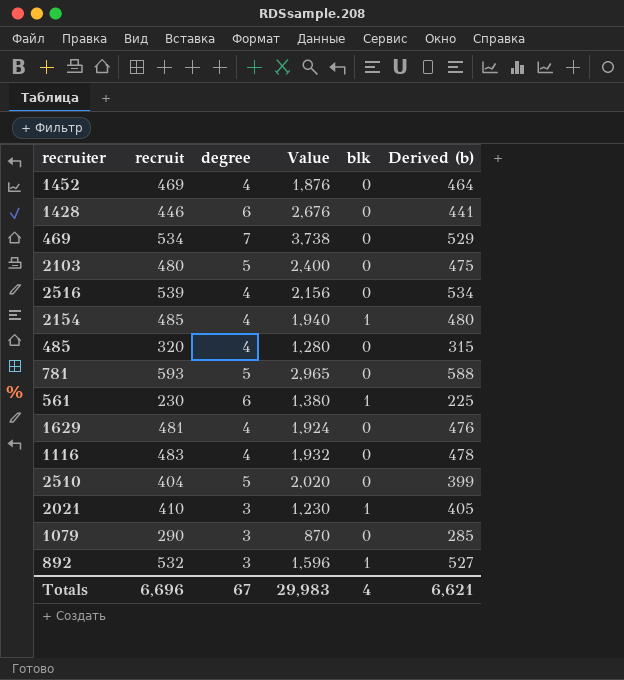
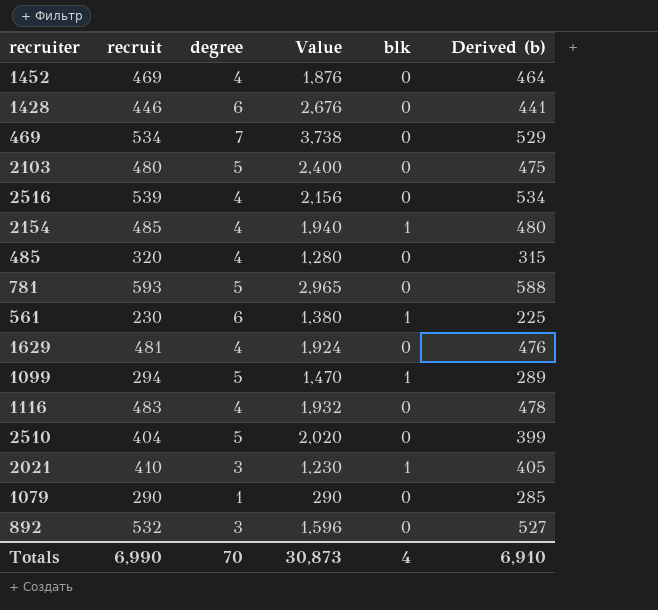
row 1099: none -> 294 | 5 | 1,470 | 1 | 289
1079 | degree: 3 -> 1
1079 | Value: 870 -> 290
892 | blk: 1 -> 0
Totals | recruit: 6,696 -> 6,990
Totals | degree: 67 -> 70
Totals | Value: 29,983 -> 30,873
Totals | Derived (b): 6,621 -> 6,910

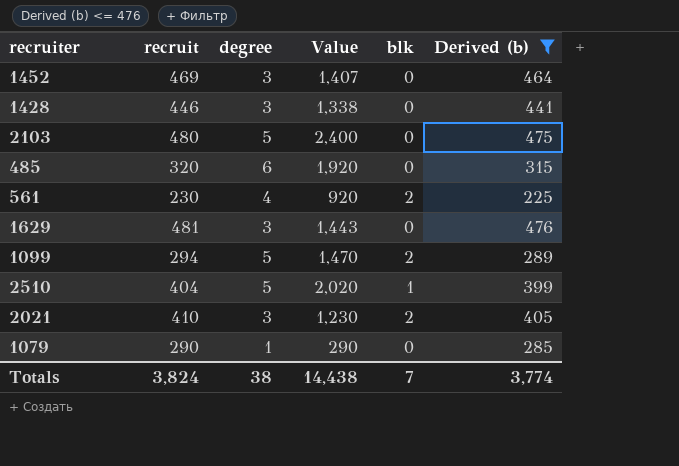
filter: none -> Derived (b) <= 476
1452 | degree: 4 -> 3
1452 | Value: 1,876 -> 1,407
1428 | degree: 6 -> 3
1428 | Value: 2,676 -> 1,338
485 | degree: 4 -> 6
485 | Value: 1,280 -> 1,920
561 | degree: 6 -> 4
561 | Value: 1,380 -> 920
561 | blk: 1 -> 2
1629 | degree: 4 -> 3
1629 | Value: 1,924 -> 1,443
1099 | blk: 1 -> 2
2510 | blk: 0 -> 1
2021 | blk: 1 -> 2
Totals | recruit: 6,990 -> 3,824
Totals | degree: 70 -> 38
Totals | Value: 30,873 -> 14,438
Totals | blk: 4 -> 7
Totals | Derived (b): 6,910 -> 3,774

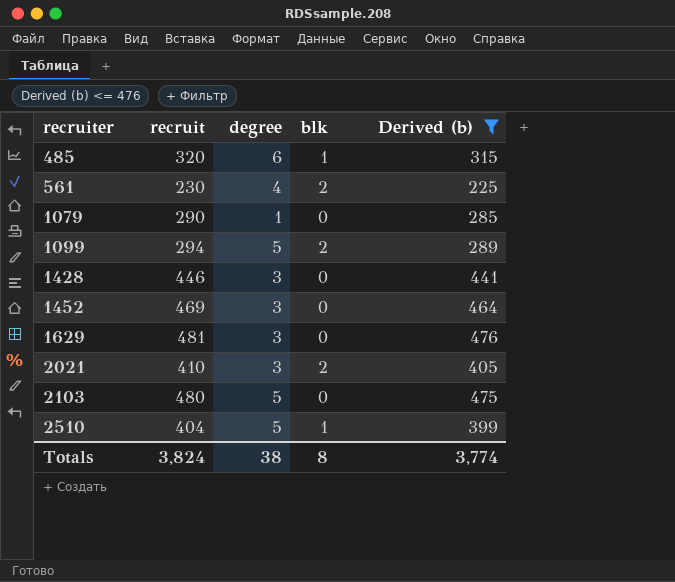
row order: none -> recruiter ascending
column Value | formula: [recruit] * [degree] -> none
485 | blk: 0 -> 1
Totals | blk: 7 -> 8

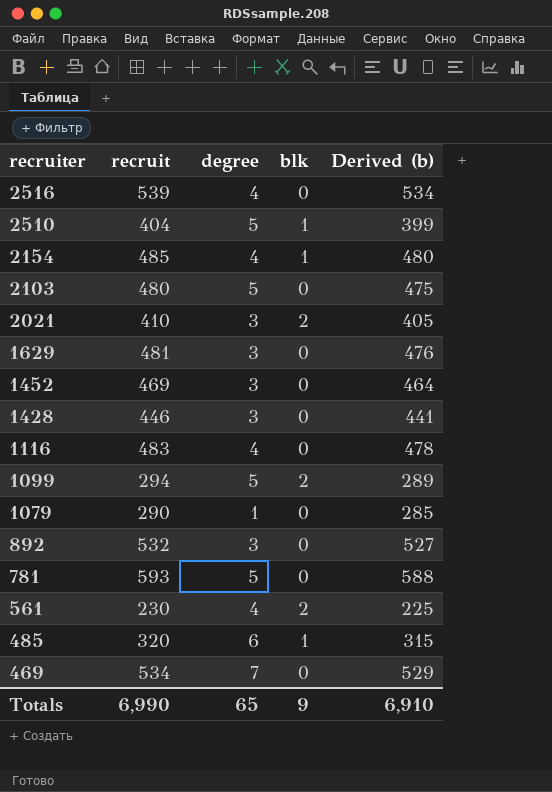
filter: Derived (b) <= 476 -> none
row order: recruiter ascending -> recruiter descending
Totals | recruit: 3,824 -> 6,990
Totals | degree: 38 -> 65
Totals | blk: 8 -> 9
Totals | Derived (b): 3,774 -> 6,910

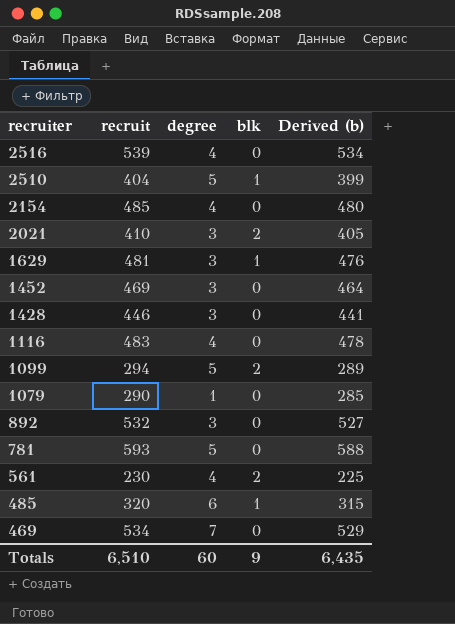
row 2103: 480 | 5 | 0 | 475 -> none
2154 | blk: 1 -> 0
1629 | blk: 0 -> 1
Totals | recruit: 6,990 -> 6,510
Totals | degree: 65 -> 60
Totals | Derived (b): 6,910 -> 6,435

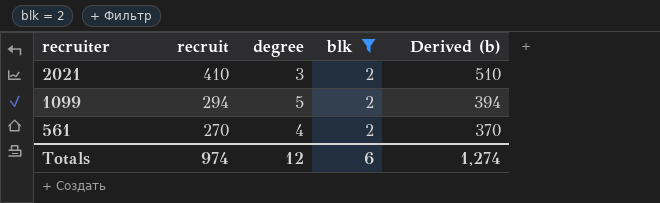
filter: none -> blk = 2
column Derived (b) | formula: [recruit] - 5 -> [recruit] + 100
561 | recruit: 230 -> 270
Totals | recruit: 6,510 -> 974
Totals | degree: 60 -> 12
Totals | blk: 9 -> 6
Totals | Derived (b): 6,435 -> 1,274

